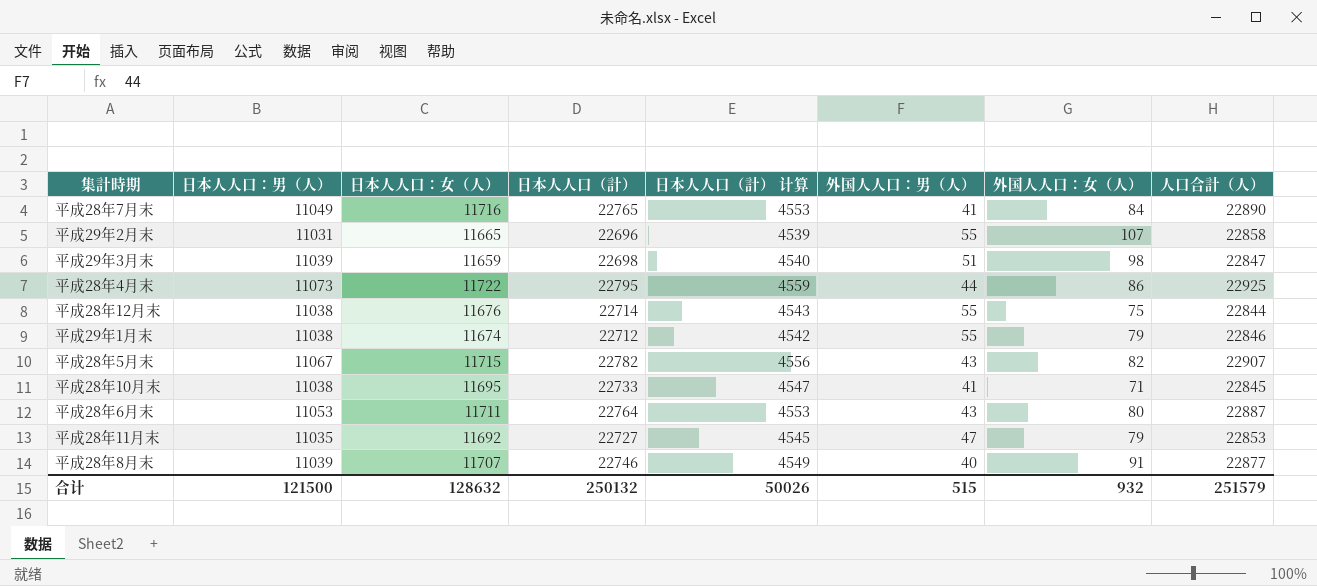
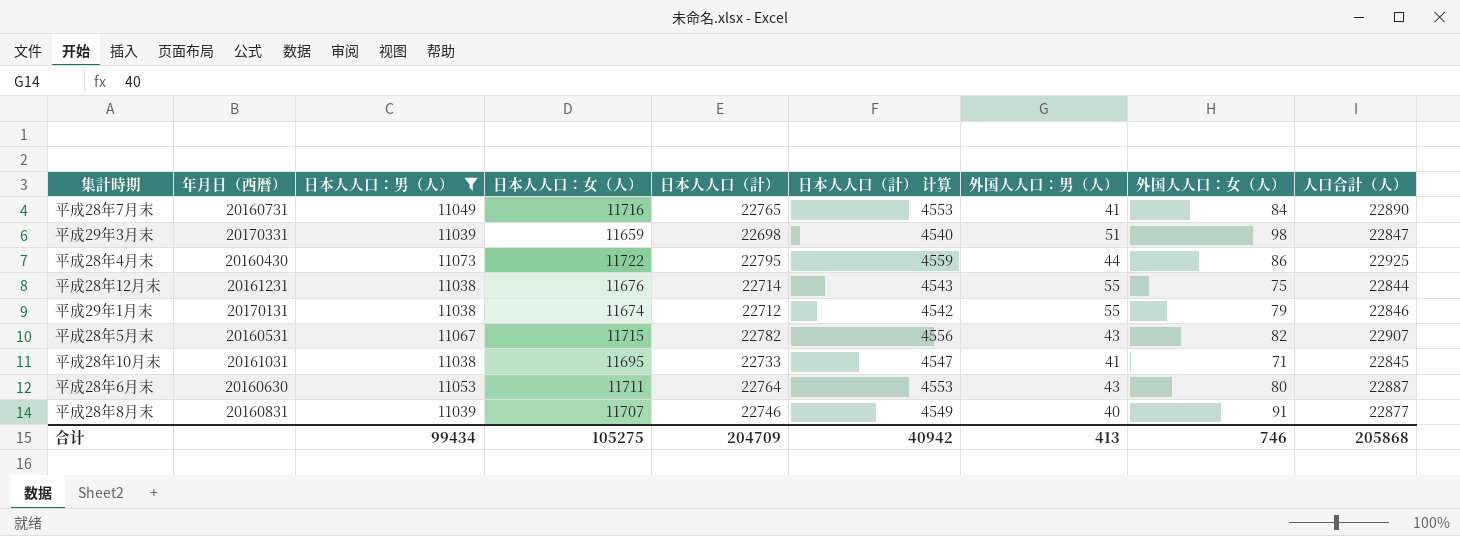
filter: none -> 日本人人口：男（人） >= 11038
column 年月日（西暦） | position: none -> 2
合计 | 日本人人口：男（人）: 121500 -> 99434
合计 | 日本人人口：女（人）: 128632 -> 105275
合计 | 日本人人口（計）: 250132 -> 204709
合计 | 日本人人口（計） 计算: 50026 -> 40942
合计 | 外国人人口：男（人）: 515 -> 413
合计 | 外国人人口：女（人）: 932 -> 746
合计 | 人口合計（人）: 251579 -> 205868

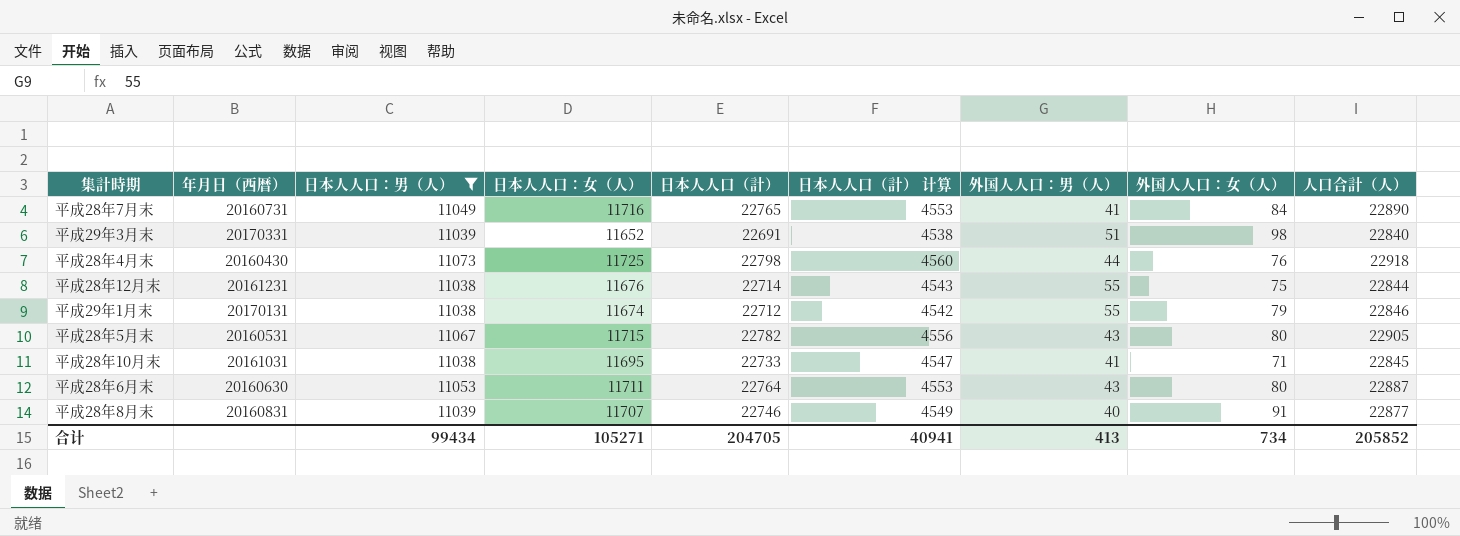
平成29年3月末 | 日本人人口：女（人）: 11659 -> 11652
平成29年3月末 | 日本人人口（計）: 22698 -> 22691
平成29年3月末 | 日本人人口（計） 计算: 4540 -> 4538
平成29年3月末 | 人口合計（人）: 22847 -> 22840
平成28年4月末 | 日本人人口：女（人）: 11722 -> 11725
平成28年4月末 | 日本人人口（計）: 22795 -> 22798
平成28年4月末 | 日本人人口（計） 计算: 4559 -> 4560
平成28年4月末 | 外国人人口：女（人）: 86 -> 76
平成28年4月末 | 人口合計（人）: 22925 -> 22918
平成28年5月末 | 外国人人口：女（人）: 82 -> 80
平成28年5月末 | 人口合計（人）: 22907 -> 22905
合计 | 日本人人口：女（人）: 105275 -> 105271
合计 | 日本人人口（計）: 204709 -> 204705
合计 | 日本人人口（計） 计算: 40942 -> 40941
合计 | 外国人人口：女（人）: 746 -> 734
合计 | 人口合計（人）: 205868 -> 205852

